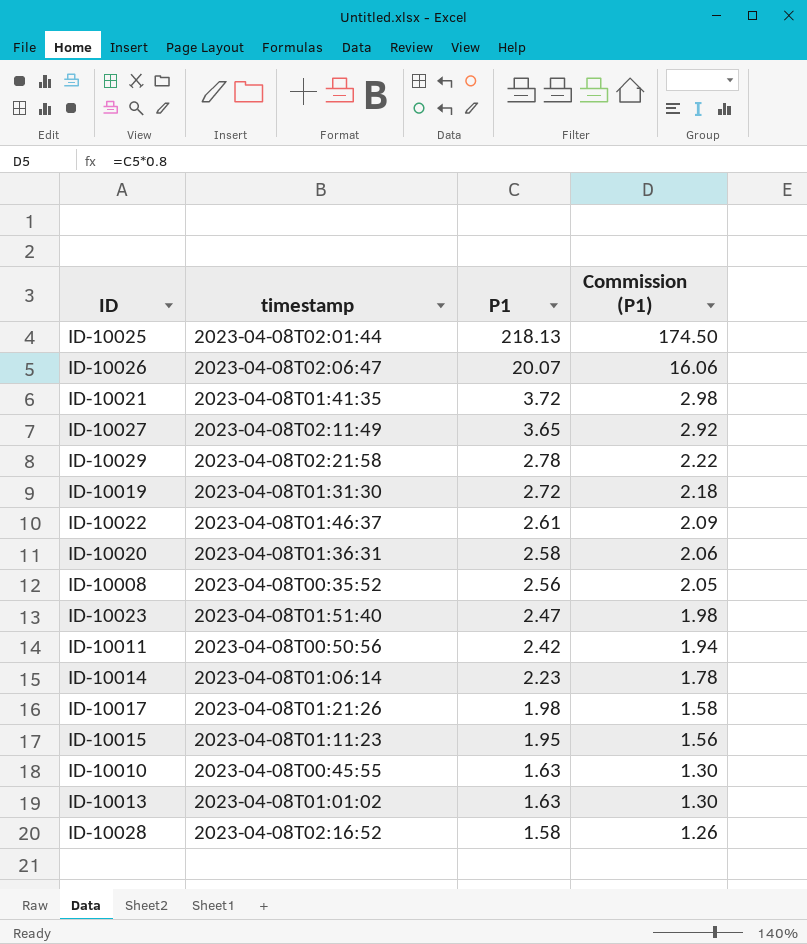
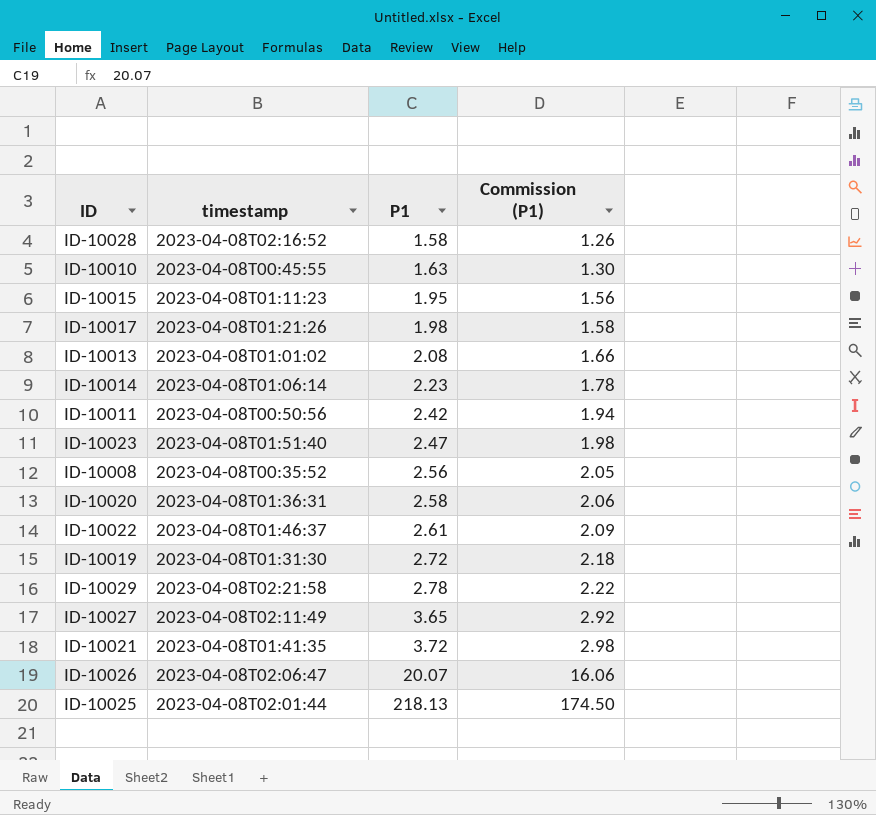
row order: P1 descending -> P1 ascending
ID-10013 | P1: 1.63 -> 2.08
ID-10013 | Commission (P1): 1.30 -> 1.66

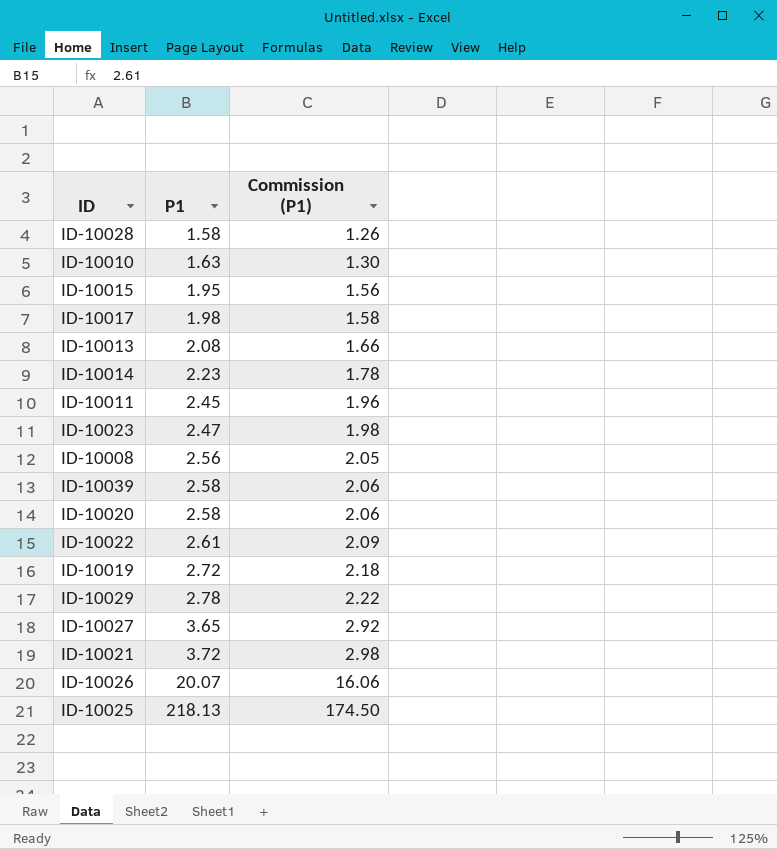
column timestamp | position: 2 -> none
ID-10011 | P1: 2.42 -> 2.45
ID-10011 | Commission (P1): 1.94 -> 1.96
row ID-10039: none -> 2.58 | 2.06

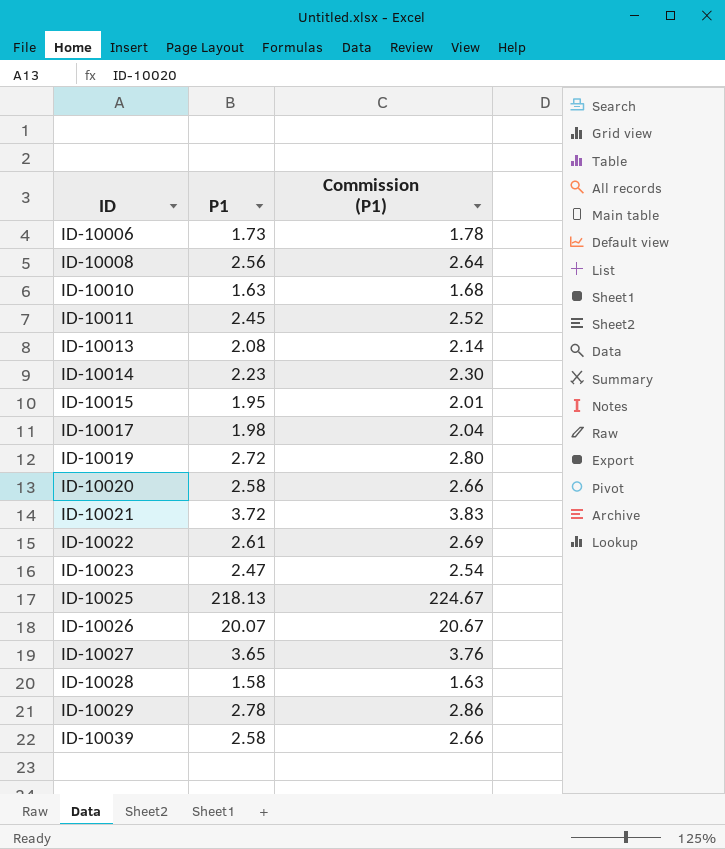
row order: P1 ascending -> ID ascending
column Commission (P1) | formula: [P1] * 0.8 -> [P1] * 1.03
row ID-10006: none -> 1.73 | 1.78

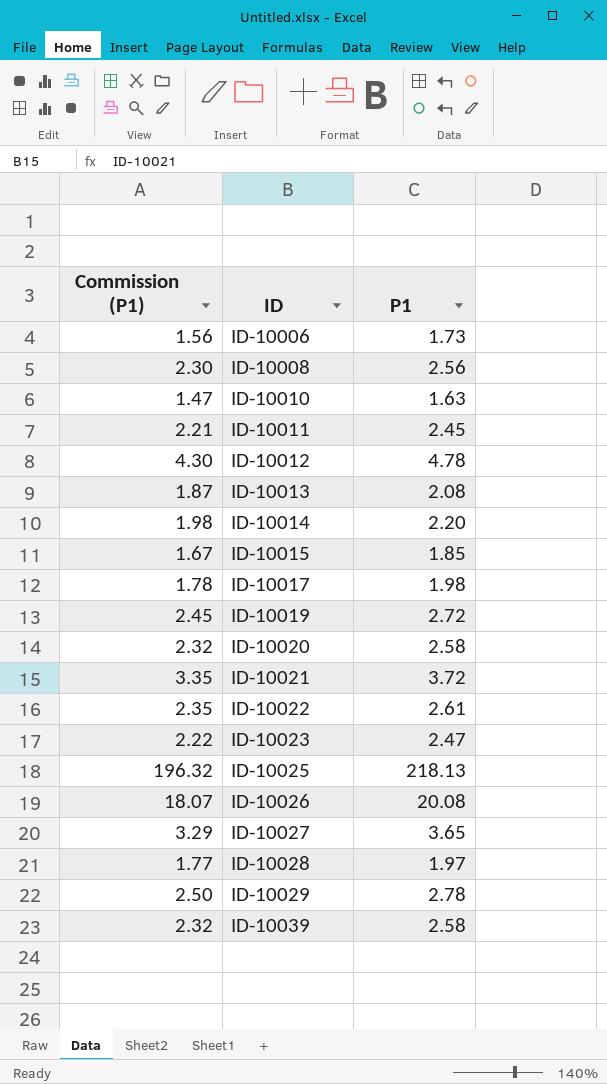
column Commission (P1) | formula: [P1] * 1.03 -> [P1] * 0.9
column Commission (P1) | position: 3 -> 1
row ID-10012: none -> 4.30 | 4.78
ID-10014 | P1: 2.23 -> 2.20
ID-10015 | P1: 1.95 -> 1.85
ID-10026 | P1: 20.07 -> 20.08
ID-10028 | P1: 1.58 -> 1.97

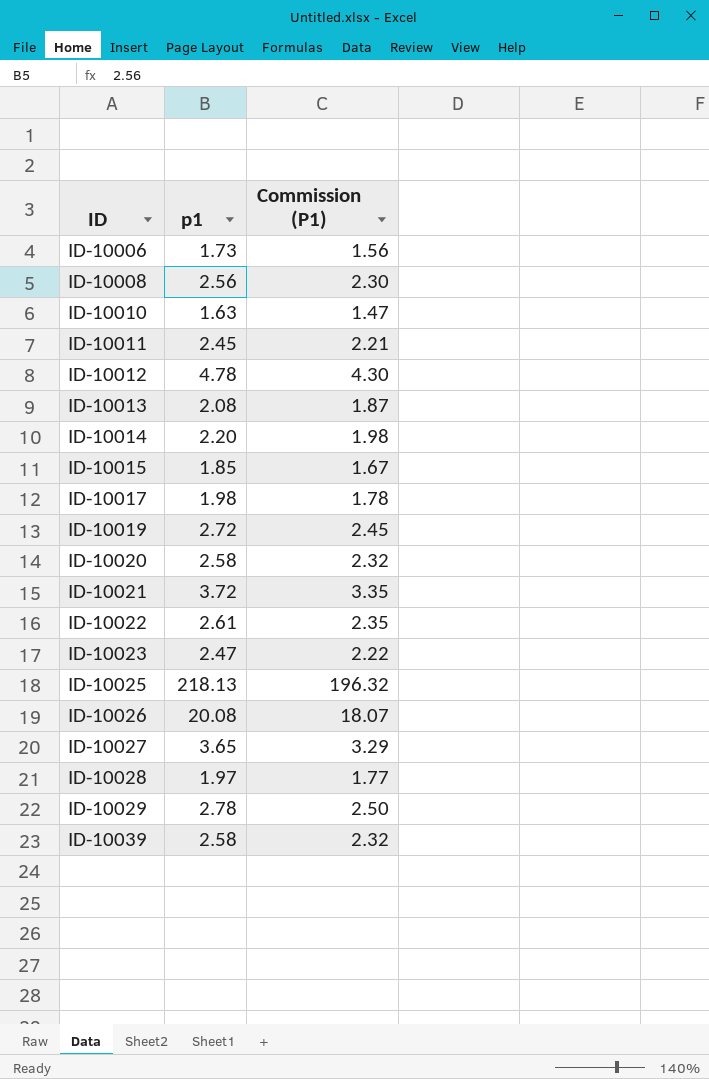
column name: P1 -> p1
column Commission (P1) | position: 1 -> 3

